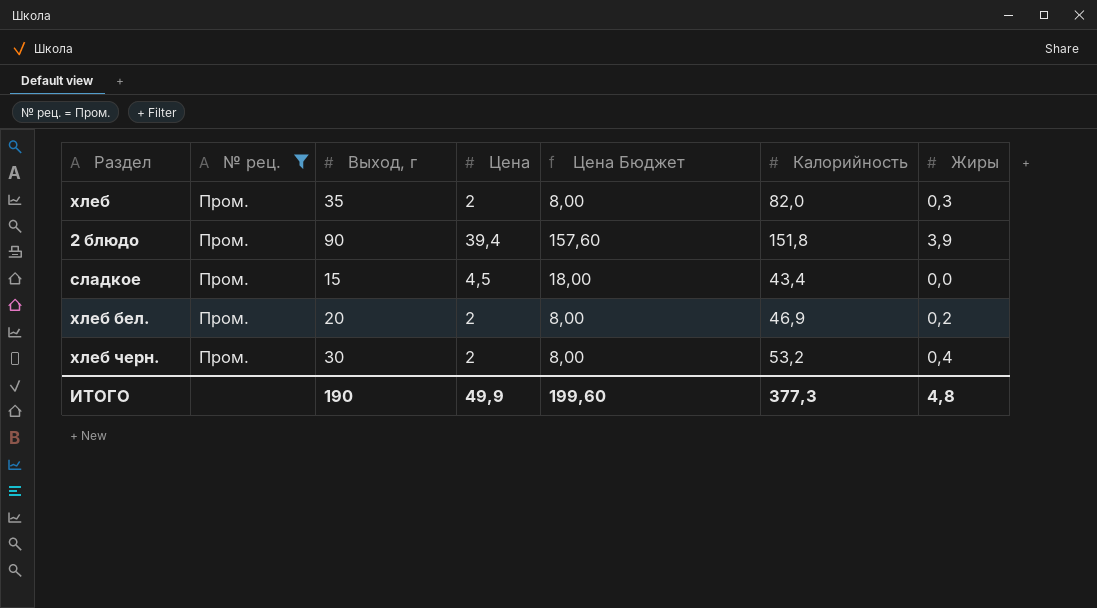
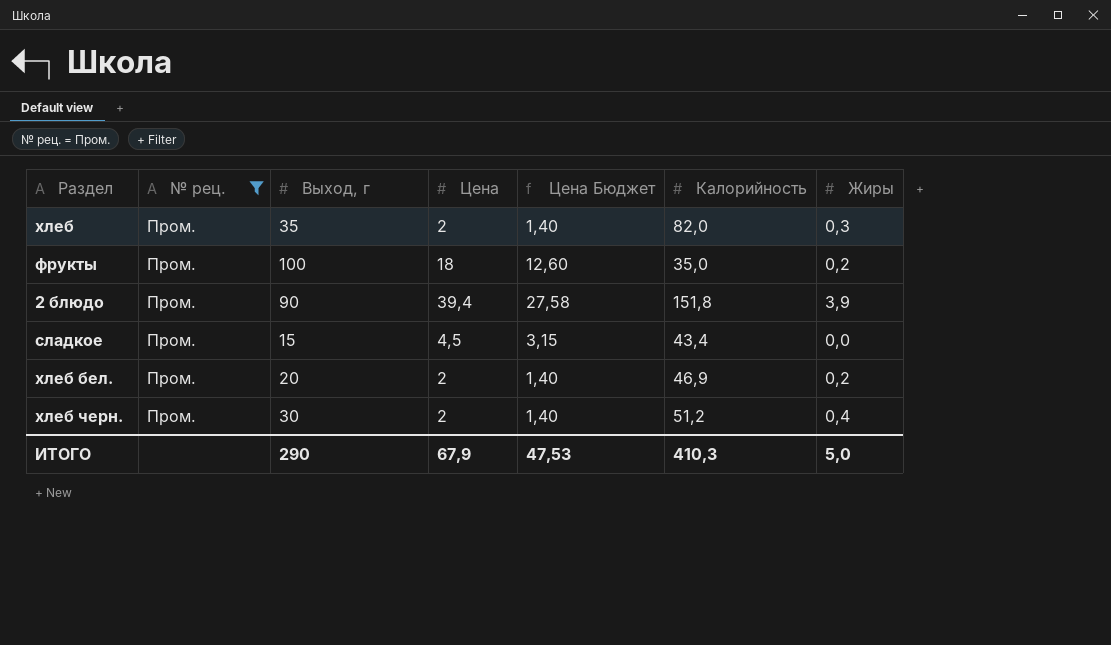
column Цена Бюджет | formula: [Цена] * 4 -> [Цена] * 0,7
row фрукты: none -> Пром. | 100 | 18 | 12,60 | 35,0 | 0,2
хлеб черн. | Калорийность: 53,2 -> 51,2
ИТОГО | Выход, г: 190 -> 290
ИТОГО | Цена: 49,9 -> 67,9
ИТОГО | Цена Бюджет: 199,60 -> 47,53
ИТОГО | Калорийность: 377,3 -> 410,3
ИТОГО | Жиры: 4,8 -> 5,0

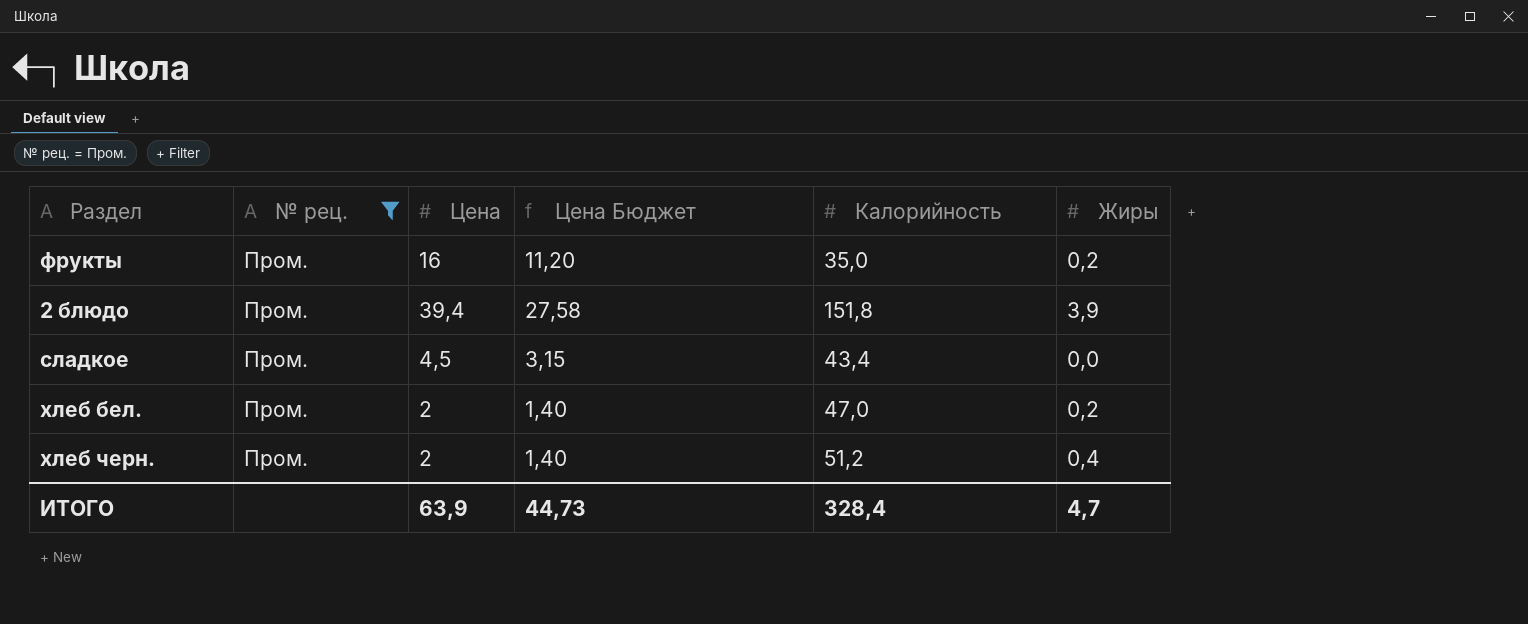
column Выход, г | position: 3 -> none
row хлеб: Пром. | 35 | 2 | 1,40 | 82,0 | 0,3 -> none
фрукты | Цена: 18 -> 16
фрукты | Цена Бюджет: 12,60 -> 11,20
хлеб бел. | Калорийность: 46,9 -> 47,0
ИТОГО | Цена: 67,9 -> 63,9
ИТОГО | Цена Бюджет: 47,53 -> 44,73
ИТОГО | Калорийность: 410,3 -> 328,4
ИТОГО | Жиры: 5,0 -> 4,7

